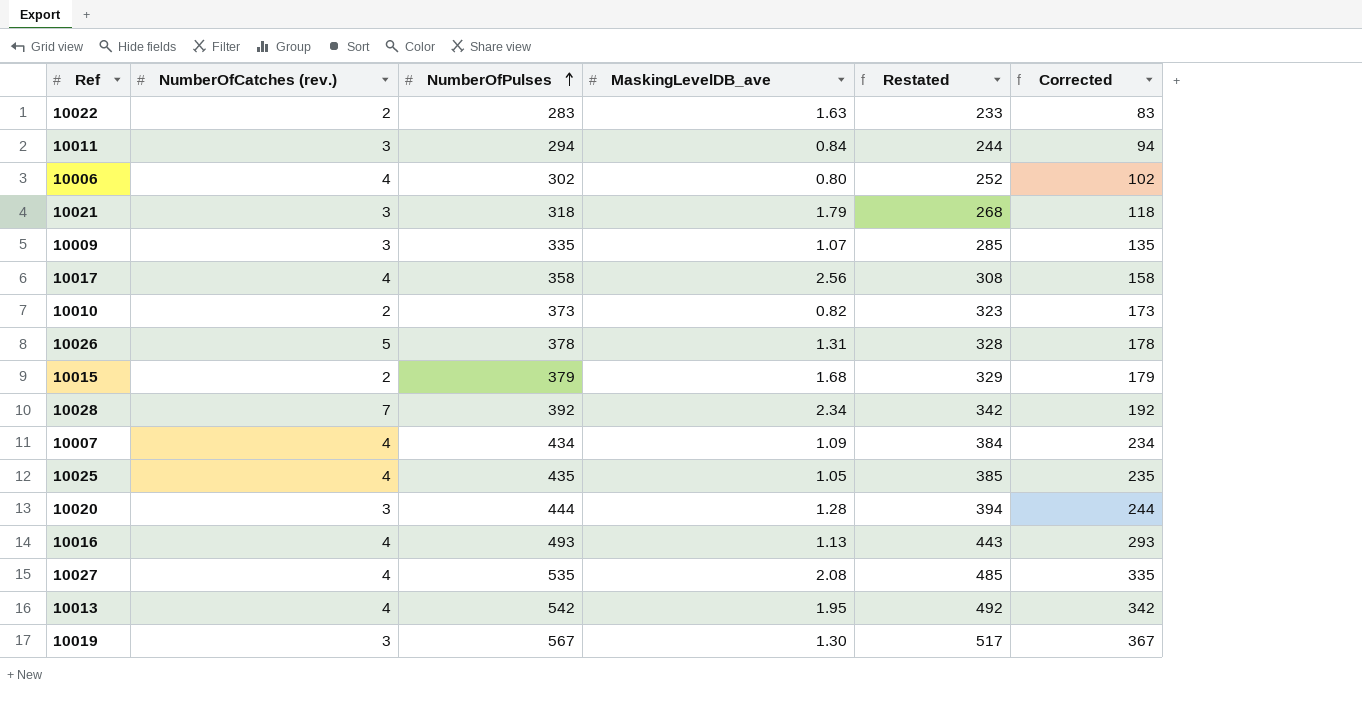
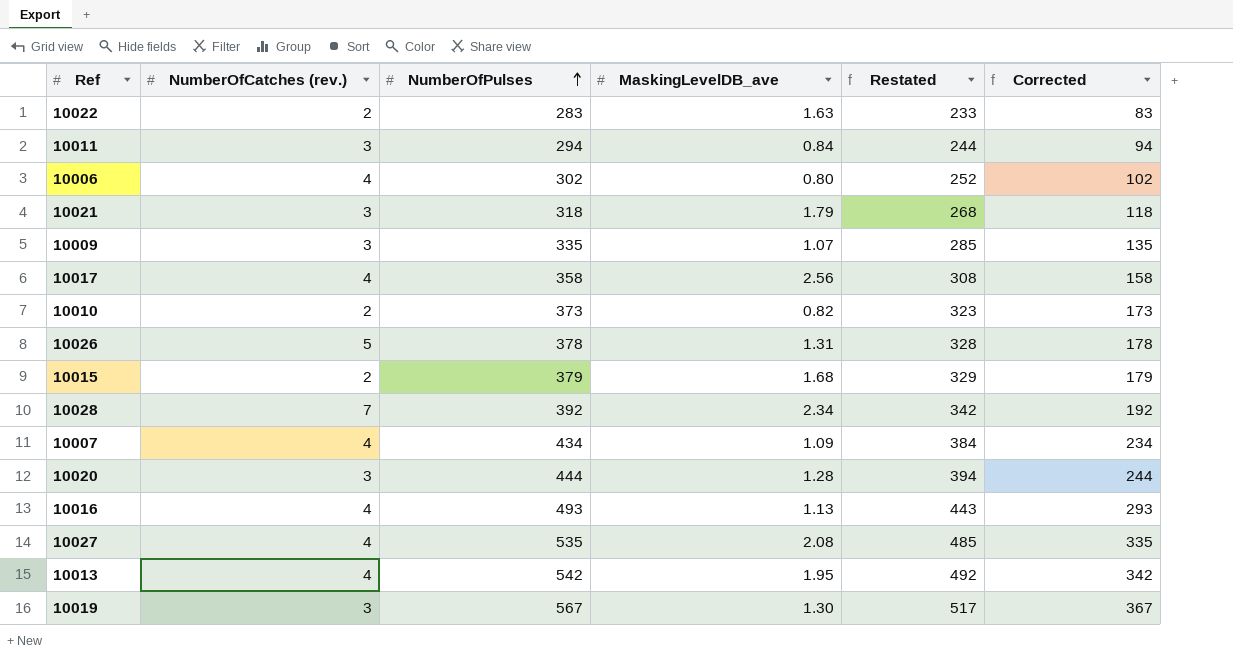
row 10025: 4 | 435 | 1.05 | 385 | 235 -> none

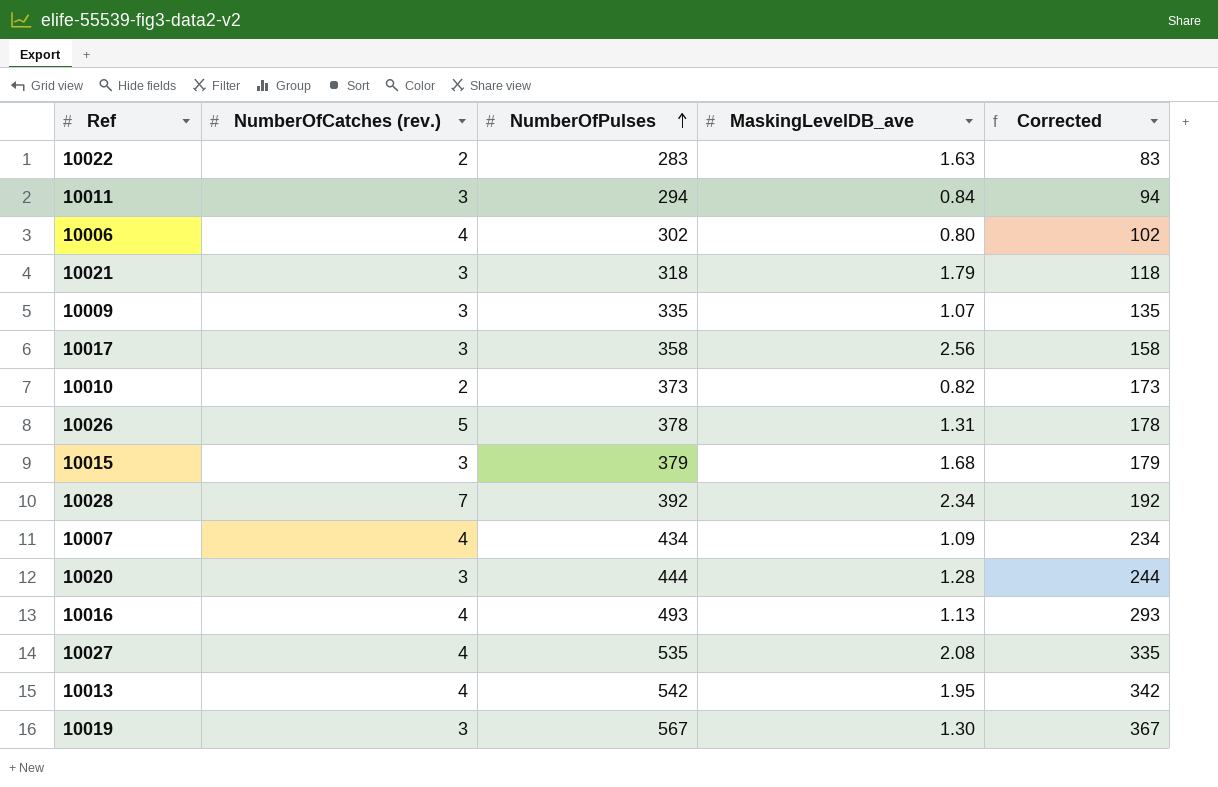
column Restated | formula: [NumberOfPulses] - 50 -> none
10017 | NumberOfCatches (rev.): 4 -> 3
10015 | NumberOfCatches (rev.): 2 -> 3

